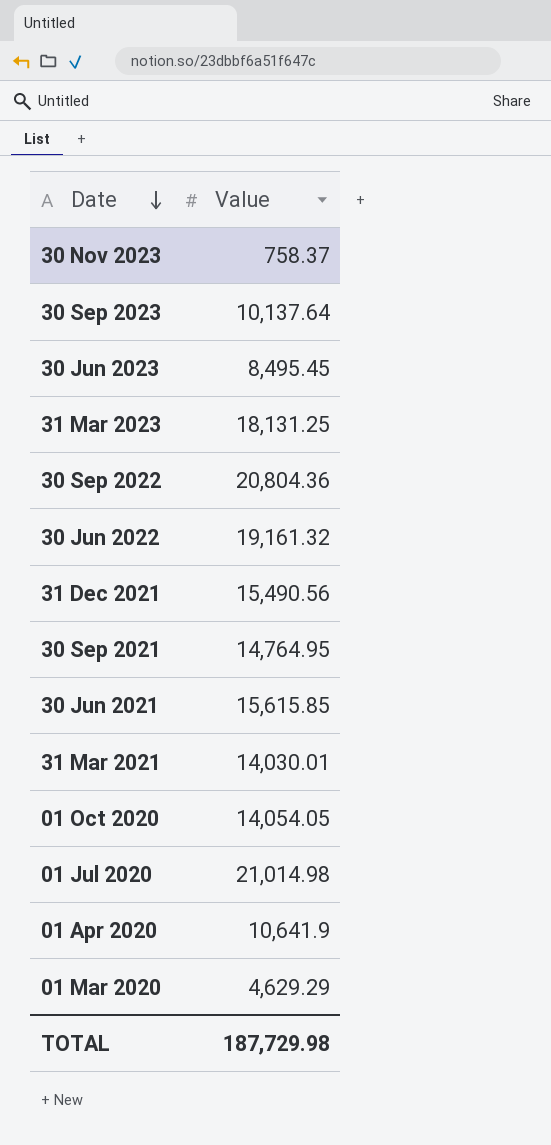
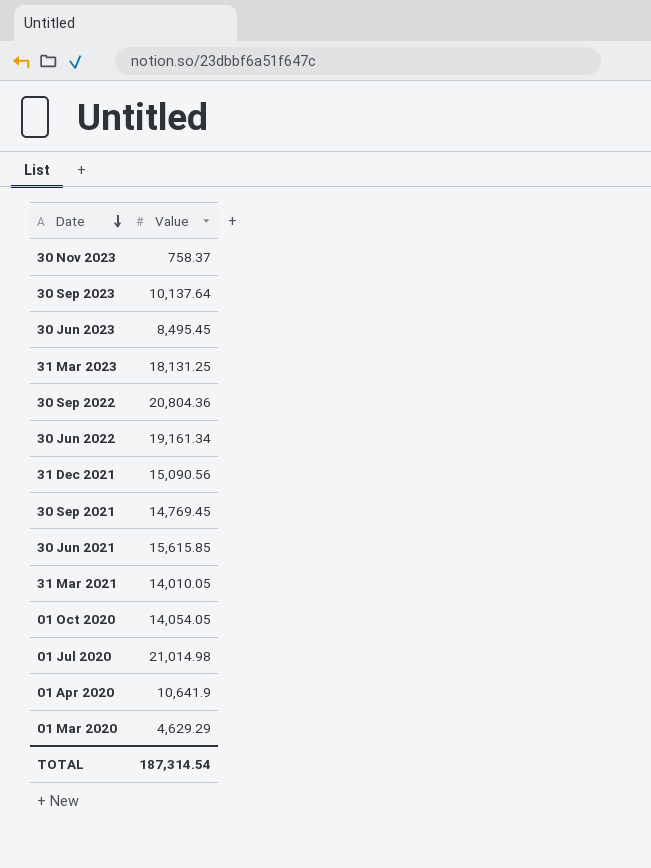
30 Jun 2022 | Value: 19,161.32 -> 19,161.34
31 Dec 2021 | Value: 15,490.56 -> 15,090.56
30 Sep 2021 | Value: 14,764.95 -> 14,769.45
31 Mar 2021 | Value: 14,030.01 -> 14,010.05
TOTAL | Value: 187,729.98 -> 187,314.54

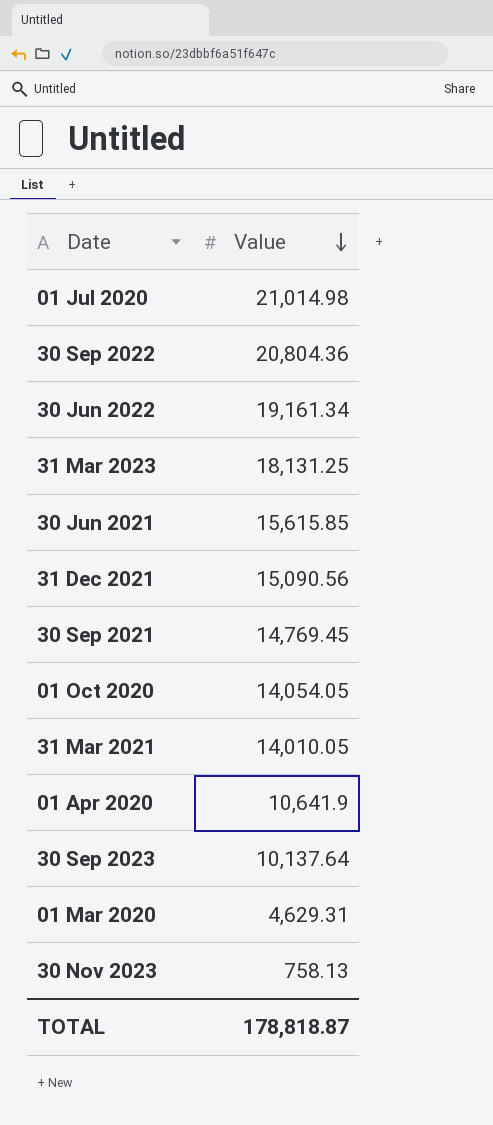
row order: Date descending -> Value descending
row 30 Jun 2023: 8,495.45 -> none
01 Mar 2020 | Value: 4,629.29 -> 4,629.31
30 Nov 2023 | Value: 758.37 -> 758.13
TOTAL | Value: 187,314.54 -> 178,818.87

